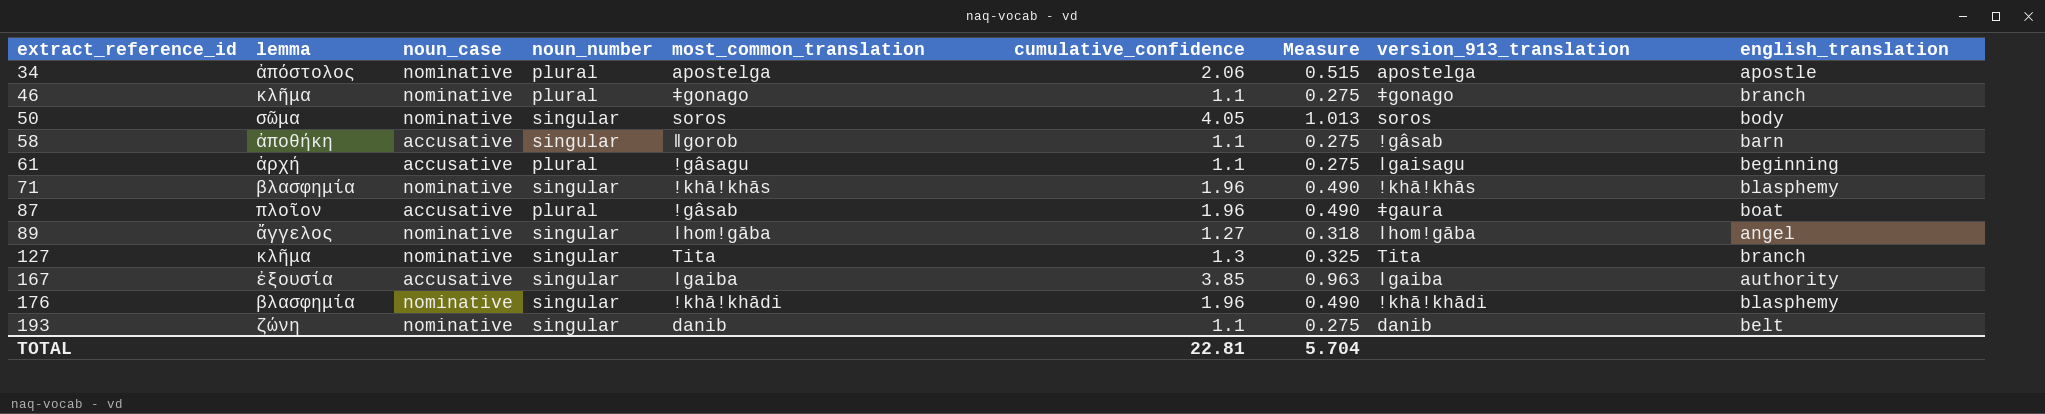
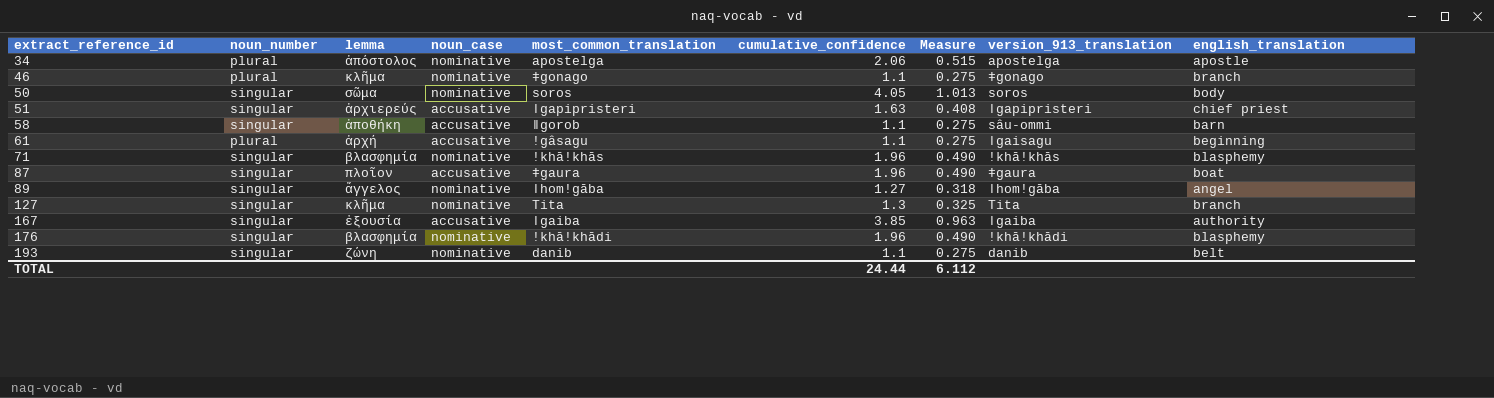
column noun_number | position: 4 -> 2
row 51: none -> singular | ἀρχιερεύς | accusative | ǀgapipristeri | 1.63 | 0.408 | ǀgapipristeri | chief priest
58 | version_913_translation: ǃgâsab -> sâu-ommi
87 | noun_number: plural -> singular
87 | most_common_translation: ǃgâsab -> ǂgaura
TOTAL | cumulative_confidence: 22.81 -> 24.44
TOTAL | Measure: 5.704 -> 6.112

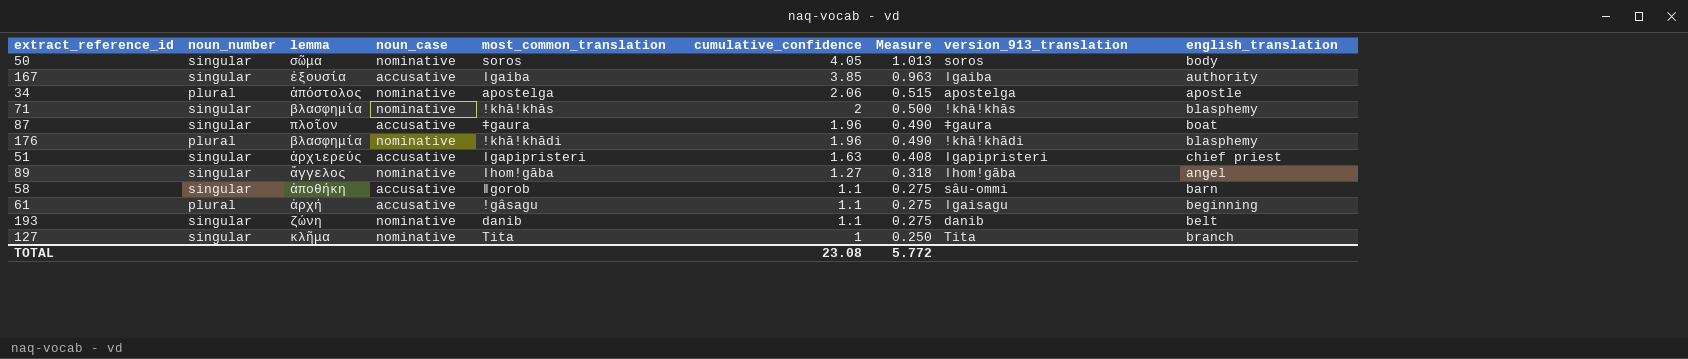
row order: extract_reference_id ascending -> cumulative_confidence descending
row 46: plural | κλῆμα | nominative | ǂgonago | 1.1 | 0.275 | ǂgonago | branch -> none
71 | cumulative_confidence: 1.96 -> 2
71 | Measure: 0.490 -> 0.500
176 | noun_number: singular -> plural
127 | cumulative_confidence: 1.3 -> 1
127 | Measure: 0.325 -> 0.250
TOTAL | cumulative_confidence: 24.44 -> 23.08
TOTAL | Measure: 6.112 -> 5.772

